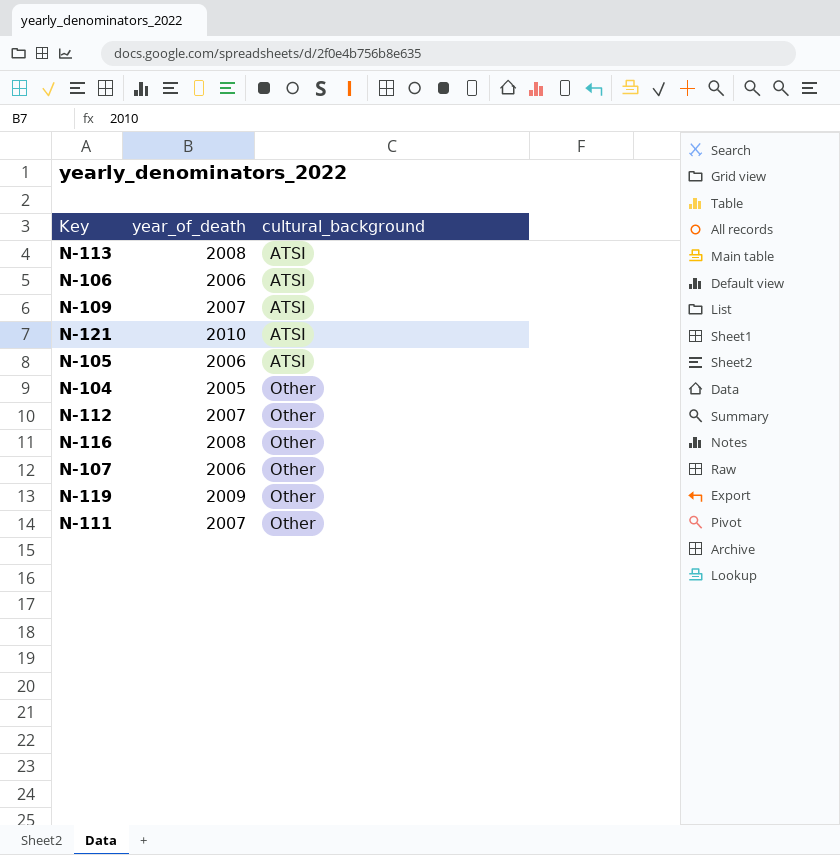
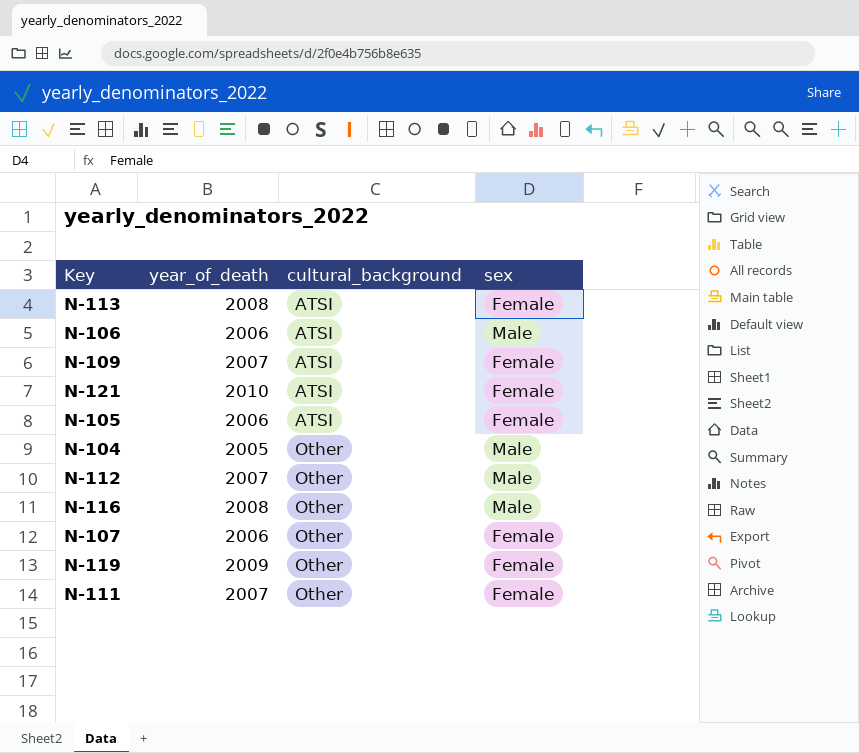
column sex | position: none -> 4

